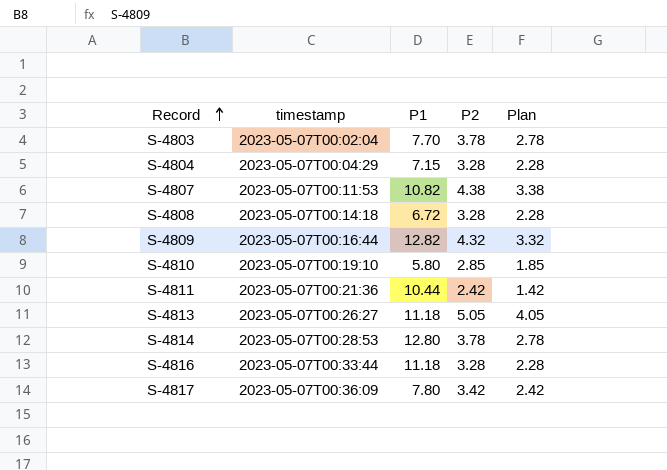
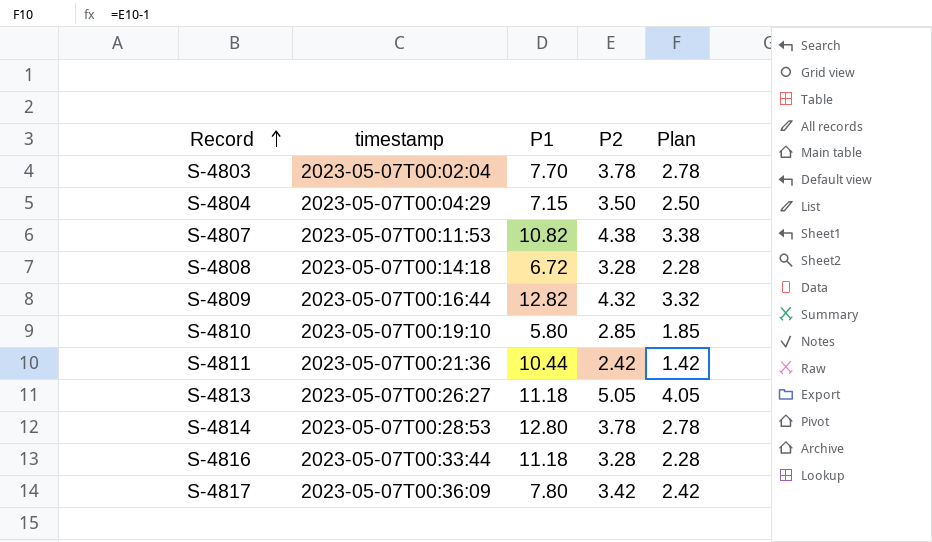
S-4804 | P2: 3.28 -> 3.50
S-4804 | Plan: 2.28 -> 2.50

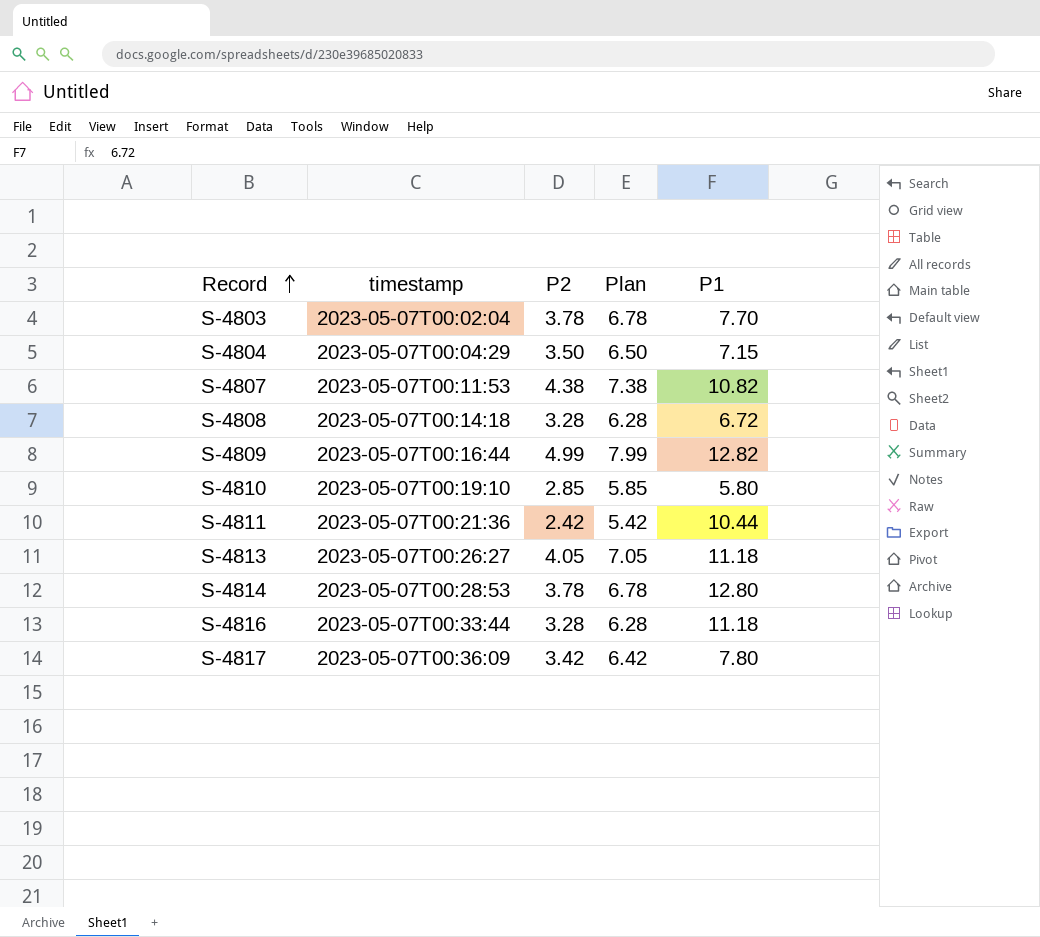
column Plan | formula: [P2] - 1 -> [P2] + 3
column P1 | position: 3 -> 5
S-4809 | P2: 4.32 -> 4.99
S-4813 | P2: 5.05 -> 4.05

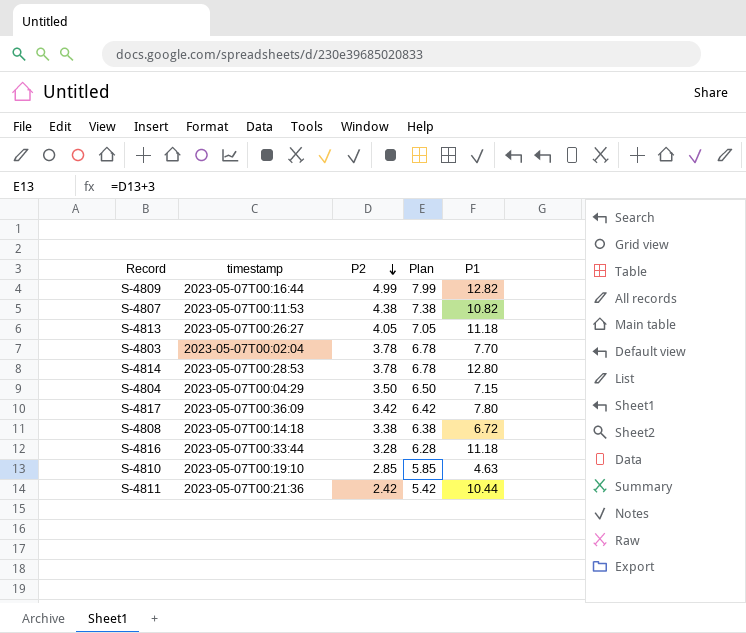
row order: Record ascending -> P2 descending
S-4808 | P2: 3.28 -> 3.38
S-4808 | Plan: 6.28 -> 6.38
S-4810 | P1: 5.80 -> 4.63

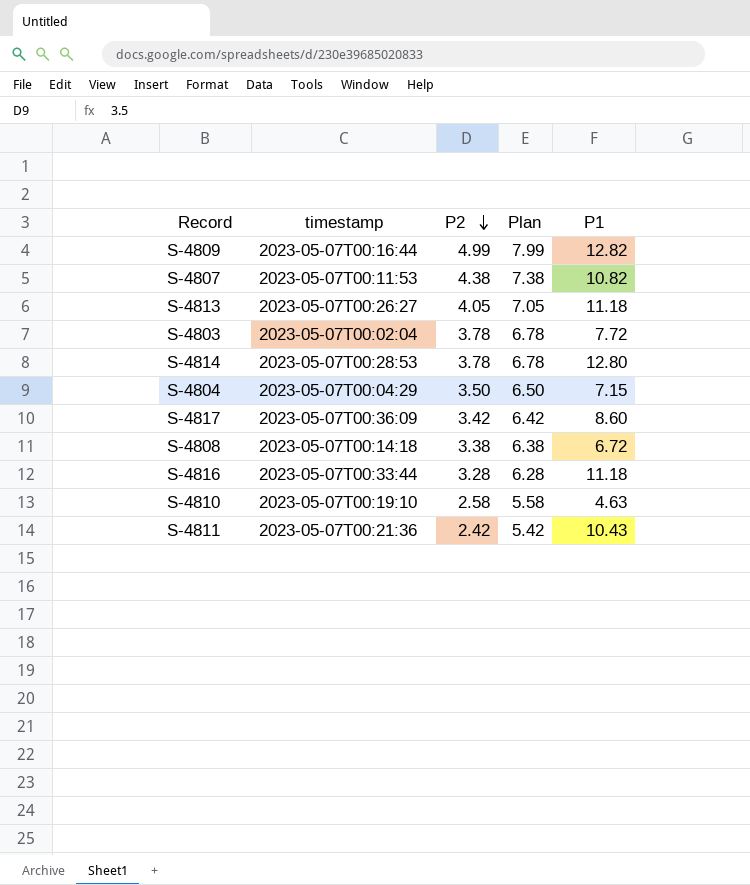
S-4803 | P1: 7.70 -> 7.72
S-4817 | P1: 7.80 -> 8.60
S-4810 | P2: 2.85 -> 2.58
S-4810 | Plan: 5.85 -> 5.58
S-4811 | P1: 10.44 -> 10.43

